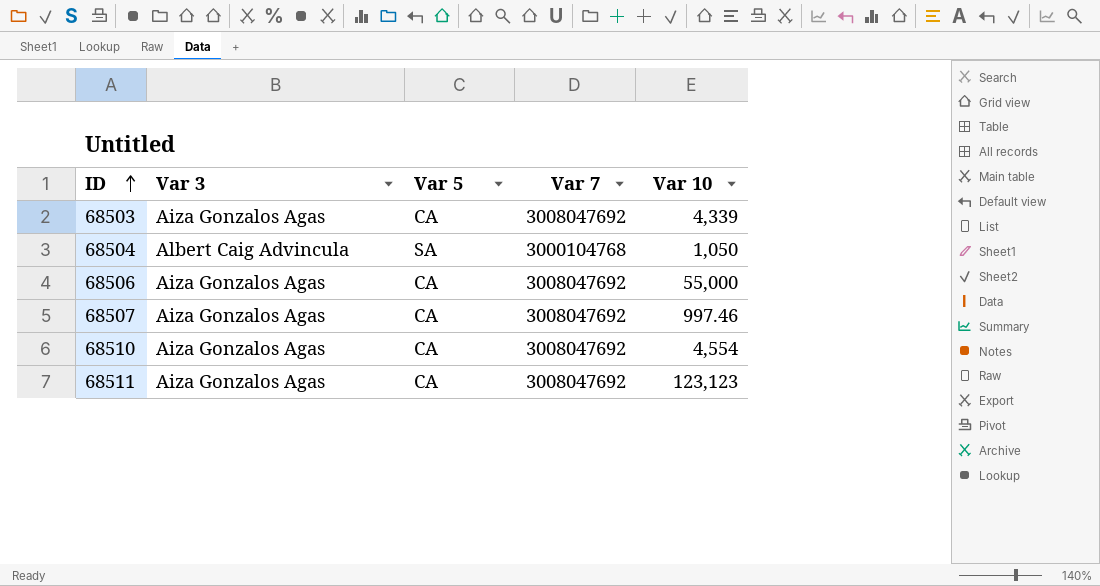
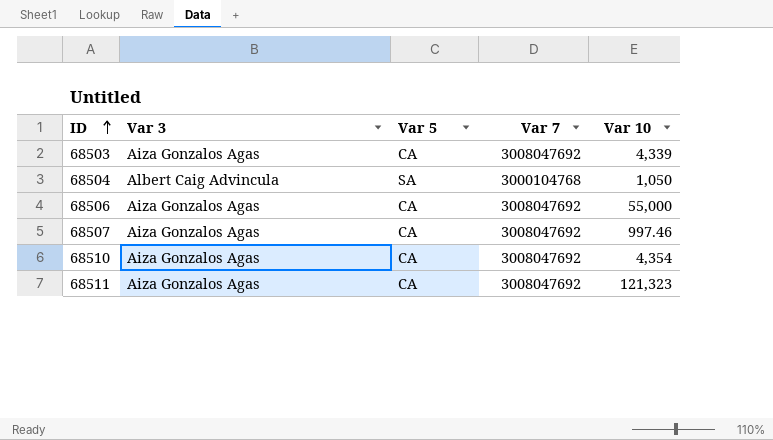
68510 | Var 10: 4,554 -> 4,354
68511 | Var 10: 123,123 -> 121,323

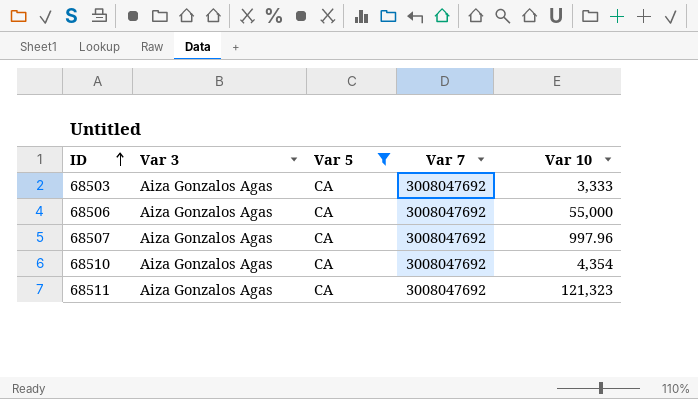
filter: none -> Var 5 = CA
68503 | Var 10: 4,339 -> 3,333
68507 | Var 10: 997.46 -> 997.96

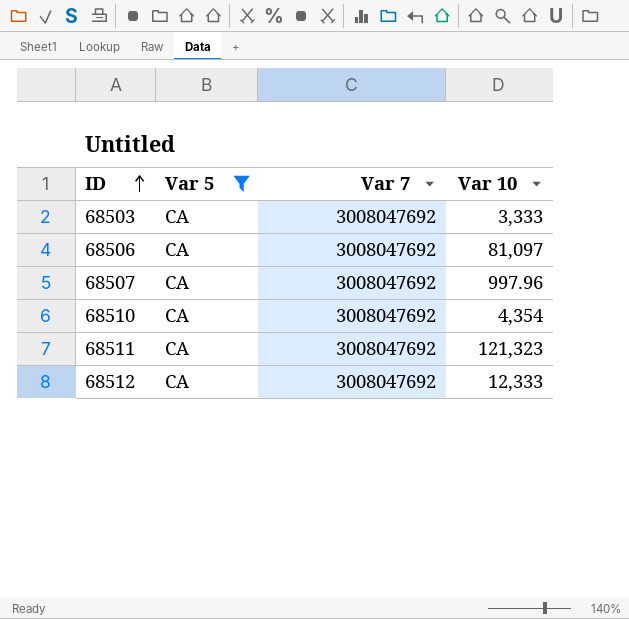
column Var 3 | position: 2 -> none
68506 | Var 10: 55,000 -> 81,097
row 68512: none -> CA | 3008047692 | 12,333

